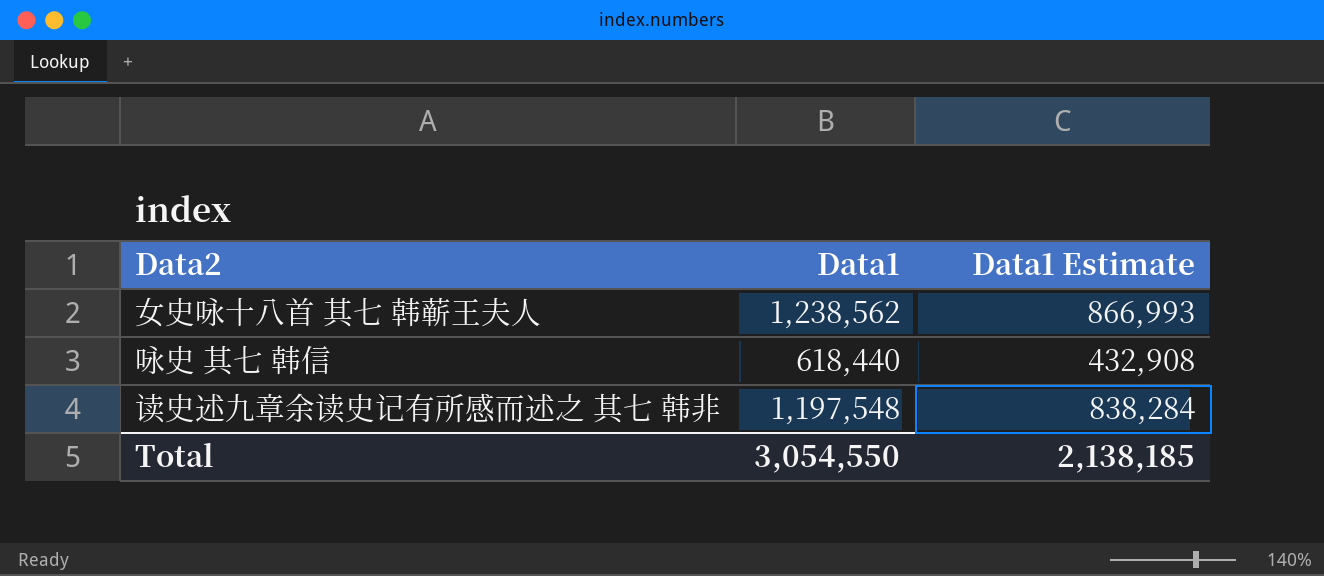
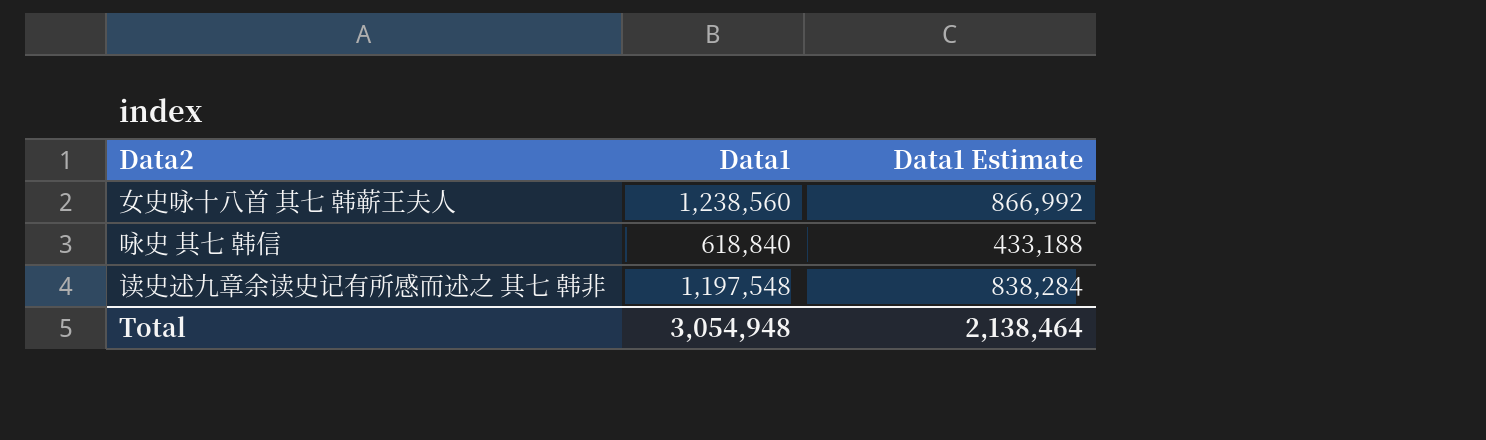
女史咏十八首 其七 韩蕲王夫人 | Data1: 1,238,562 -> 1,238,560
女史咏十八首 其七 韩蕲王夫人 | Data1 Estimate: 866,993 -> 866,992
咏史 其七 韩信 | Data1: 618,440 -> 618,840
咏史 其七 韩信 | Data1 Estimate: 432,908 -> 433,188
Total | Data1: 3,054,550 -> 3,054,948
Total | Data1 Estimate: 2,138,185 -> 2,138,464

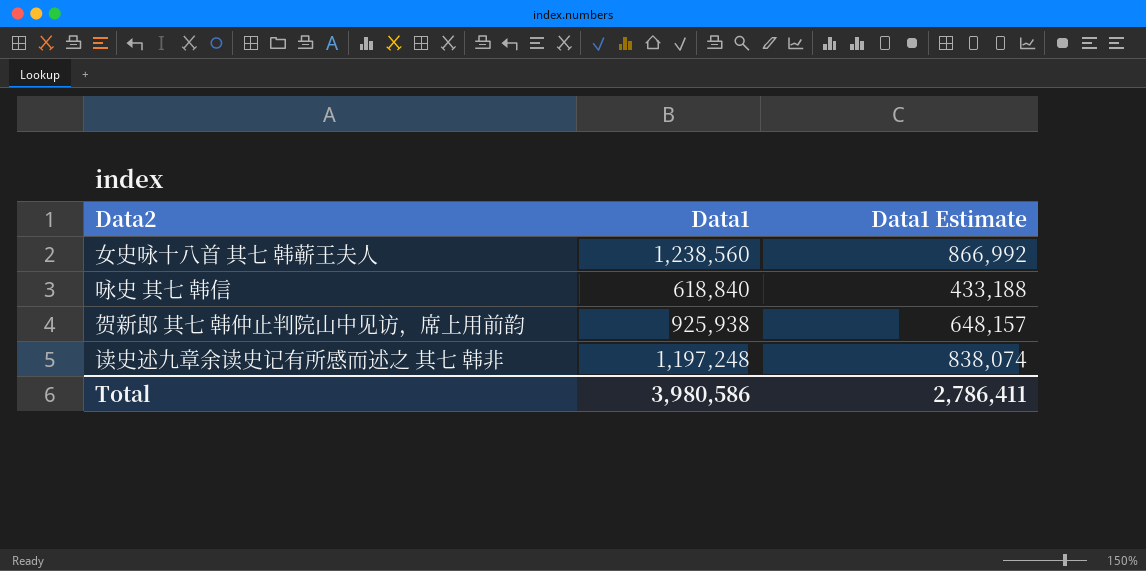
row 贺新郎 其七 韩仲止判院山中见访，席上用前韵: none -> 925,938 | 648,157
读史述九章余读史记有所感而述之 其七 韩非 | Data1: 1,197,548 -> 1,197,248
读史述九章余读史记有所感而述之 其七 韩非 | Data1 Estimate: 838,284 -> 838,074
Total | Data1: 3,054,948 -> 3,980,586
Total | Data1 Estimate: 2,138,464 -> 2,786,411

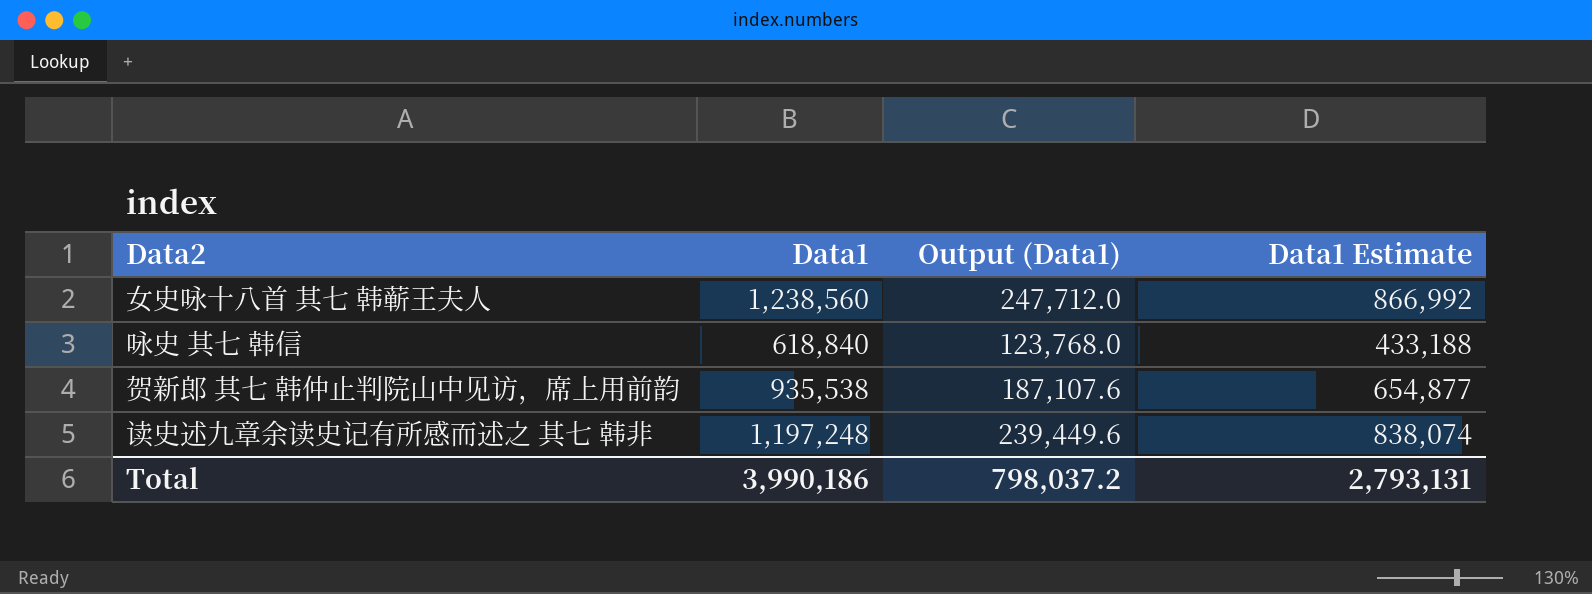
column Output (Data1) | formula: none -> [Data1] * 0.2
贺新郎 其七 韩仲止判院山中见访，席上用前韵 | Data1: 925,938 -> 935,538
贺新郎 其七 韩仲止判院山中见访，席上用前韵 | Data1 Estimate: 648,157 -> 654,877
Total | Data1: 3,980,586 -> 3,990,186
Total | Data1 Estimate: 2,786,411 -> 2,793,131

